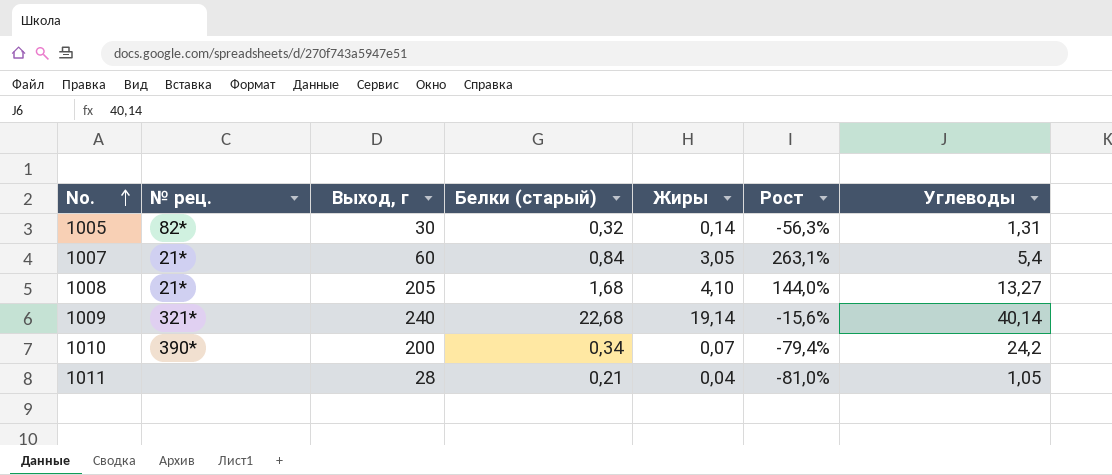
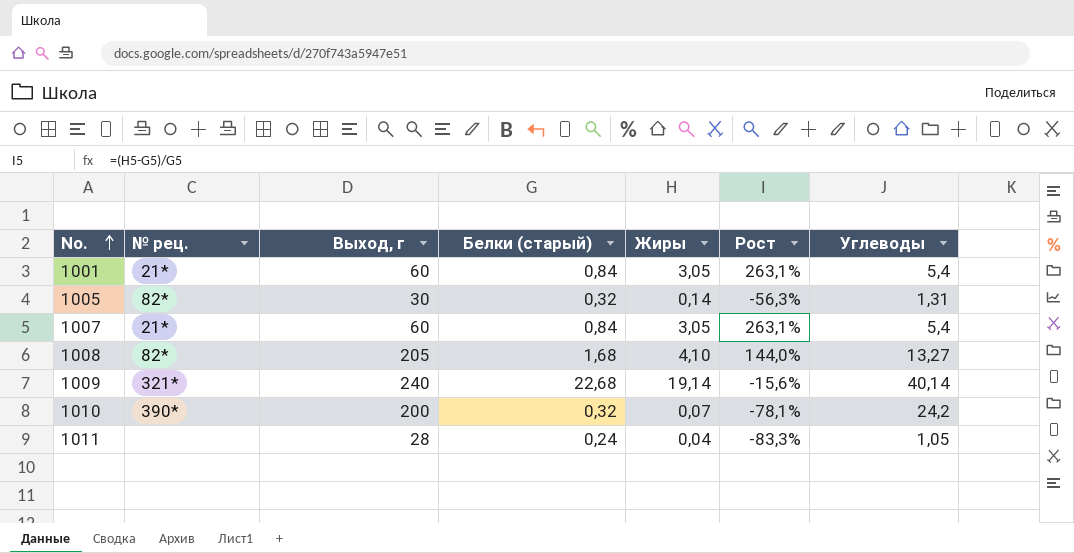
row 1001: none -> 21* | 60 | 0,84 | 3,05 | 263,1% | 5,4
1008 | № рец.: 21* -> 82*
1010 | Белки (старый): 0,34 -> 0,32
1010 | Рост: -79,4% -> -78,1%
1011 | Белки (старый): 0,21 -> 0,24
1011 | Рост: -81,0% -> -83,3%

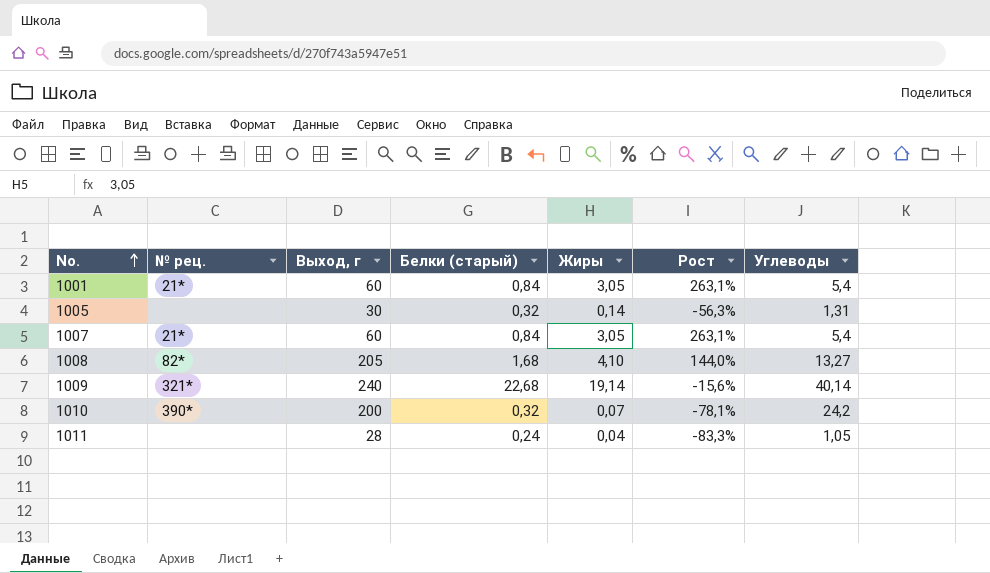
1005 | № рец.: 82* -> none

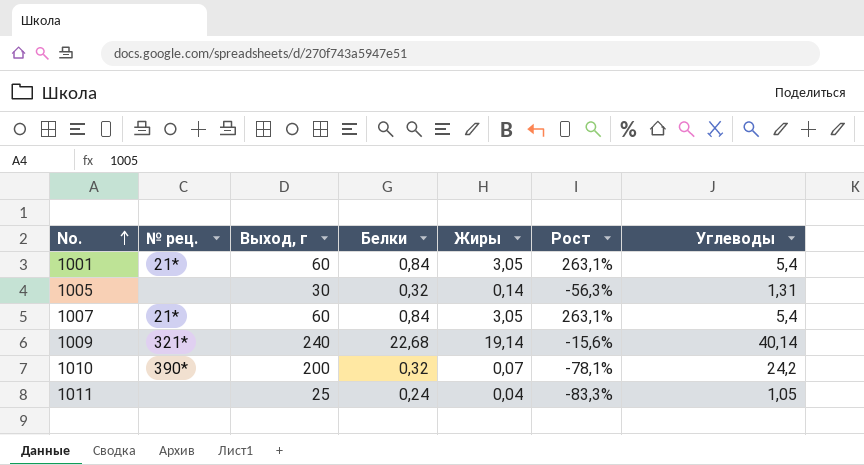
column name: Белки (старый) -> Белки
row 1008: 82* | 205 | 1,68 | 4,10 | 144,0% | 13,27 -> none
1011 | Выход, г: 28 -> 25

